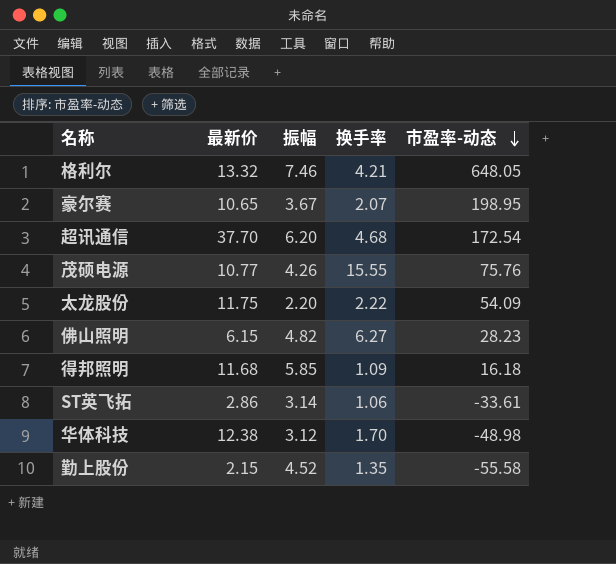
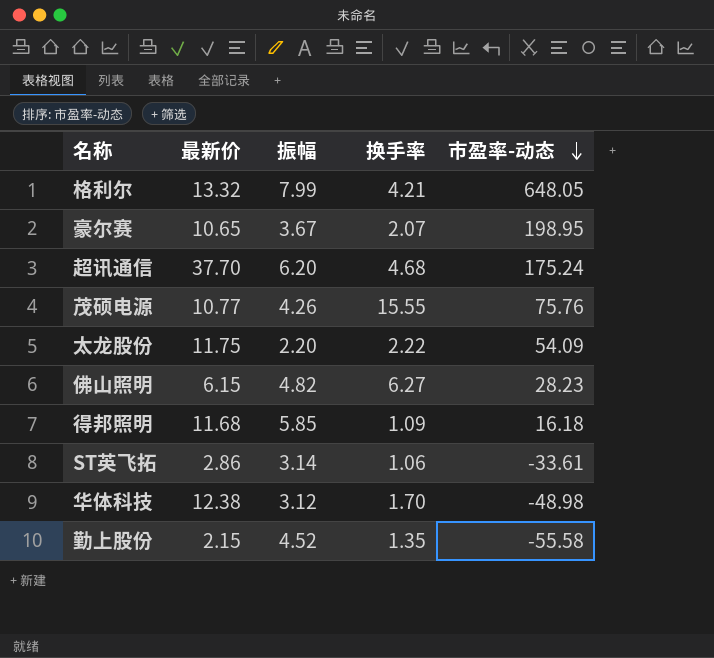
格利尔 | 振幅: 7.46 -> 7.99
超讯通信 | 市盈率-动态: 172.54 -> 175.24

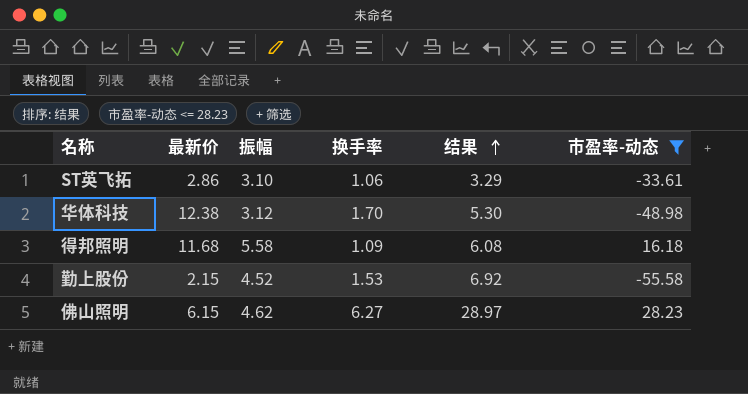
filter: none -> 市盈率-动态 <= 28.23
row order: 市盈率-动态 descending -> 结果 ascending
column 结果 | formula: none -> [振幅] * [换手率]
ST英飞拓 | 振幅: 3.14 -> 3.10
得邦照明 | 振幅: 5.85 -> 5.58
勤上股份 | 换手率: 1.35 -> 1.53
佛山照明 | 振幅: 4.82 -> 4.62

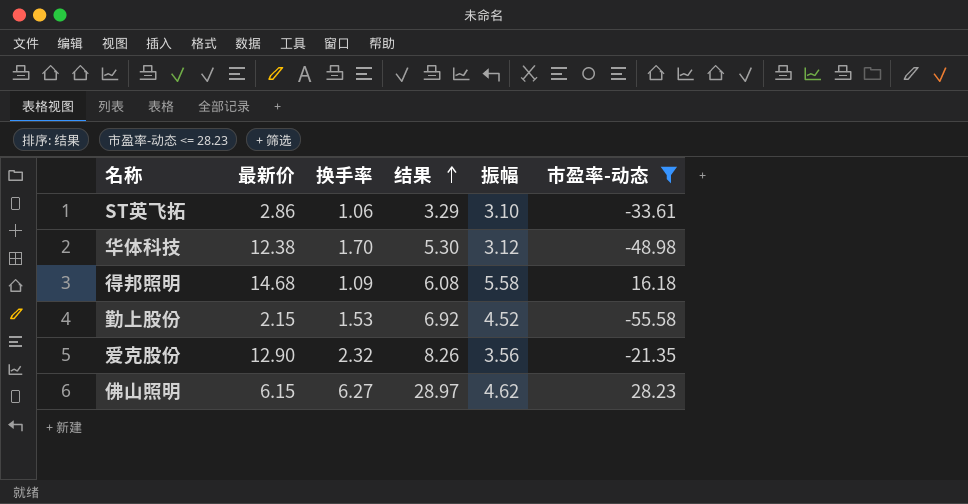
column 振幅 | position: 3 -> 5
得邦照明 | 最新价: 11.68 -> 14.68
row 爱克股份: none -> 12.90 | 2.32 | 8.26 | 3.56 | -21.35

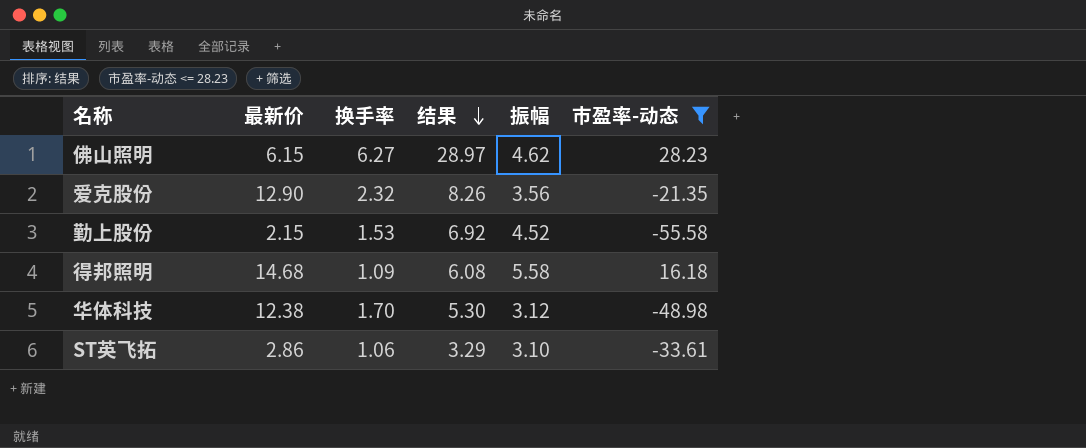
row order: 结果 ascending -> 结果 descending

